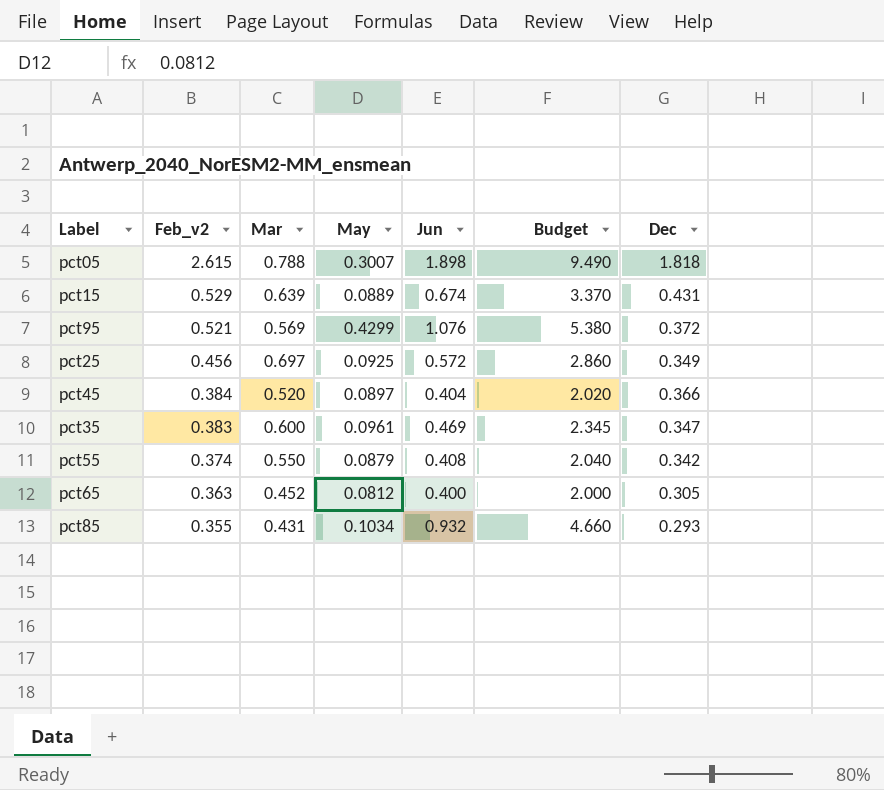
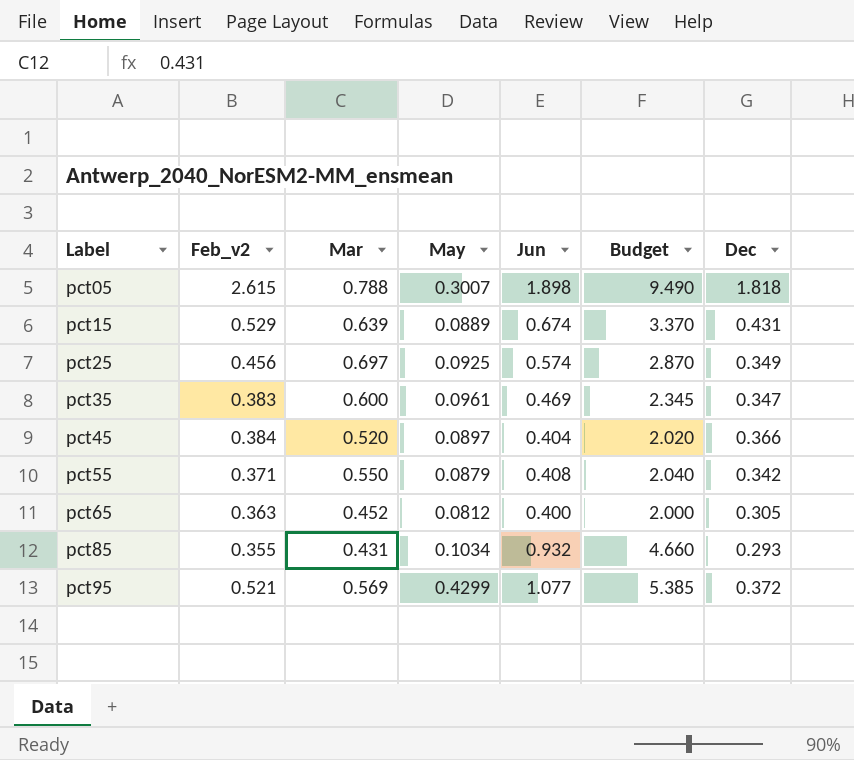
row order: Feb_v2 descending -> Label ascending
pct25 | Jun: 0.572 -> 0.574
pct25 | Budget: 2.860 -> 2.870
pct55 | Feb_v2: 0.374 -> 0.371
pct95 | Jun: 1.076 -> 1.077
pct95 | Budget: 5.380 -> 5.385

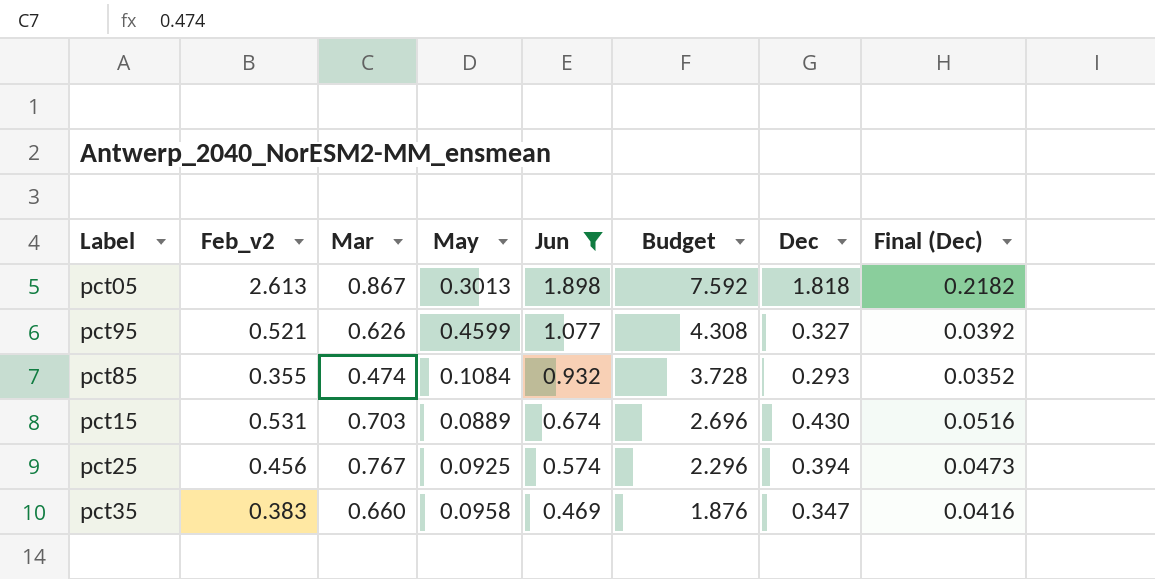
filter: none -> Jun >= 0.469
row order: Label ascending -> Jun descending
column Budget | formula: [Jun] * 5 -> [Jun] * 4
column Final (Dec) | formula: none -> [Dec] * 0.12
pct05 | Feb_v2: 2.615 -> 2.613
pct05 | Mar: 0.788 -> 0.867
pct05 | May: 0.3007 -> 0.3013
pct95 | Mar: 0.569 -> 0.626
pct95 | May: 0.4299 -> 0.4599
pct95 | Dec: 0.372 -> 0.327
pct85 | Mar: 0.431 -> 0.474
pct85 | May: 0.1034 -> 0.1084
pct15 | Feb_v2: 0.529 -> 0.531
pct15 | Mar: 0.639 -> 0.703
pct15 | Dec: 0.431 -> 0.430
pct25 | Mar: 0.697 -> 0.767
pct25 | Dec: 0.349 -> 0.394
pct35 | Mar: 0.600 -> 0.660
pct35 | May: 0.0961 -> 0.0958

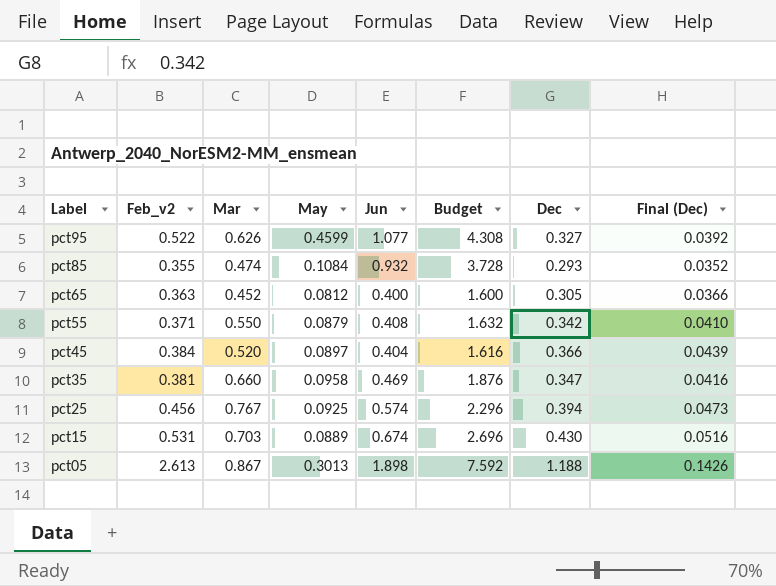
filter: Jun >= 0.469 -> none
row order: Jun descending -> Label descending
pct95 | Feb_v2: 0.521 -> 0.522
pct35 | Feb_v2: 0.383 -> 0.381
pct05 | Dec: 1.818 -> 1.188
pct05 | Final (Dec): 0.2182 -> 0.1426

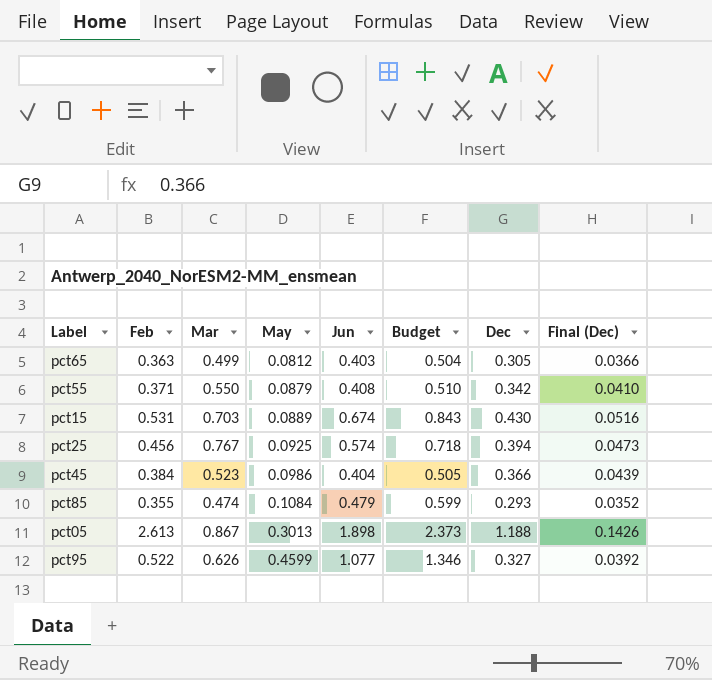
row order: Label descending -> May ascending
column name: Feb_v2 -> Feb
column Budget | formula: [Jun] * 4 -> [Jun] * 1.25
row pct35: 0.381 | 0.660 | 0.0958 | 0.469 | 1.876 | 0.347 | 0.0416 -> none
pct65 | Mar: 0.452 -> 0.499
pct65 | Jun: 0.400 -> 0.403
pct45 | Mar: 0.520 -> 0.523
pct45 | May: 0.0897 -> 0.0986
pct85 | Jun: 0.932 -> 0.479

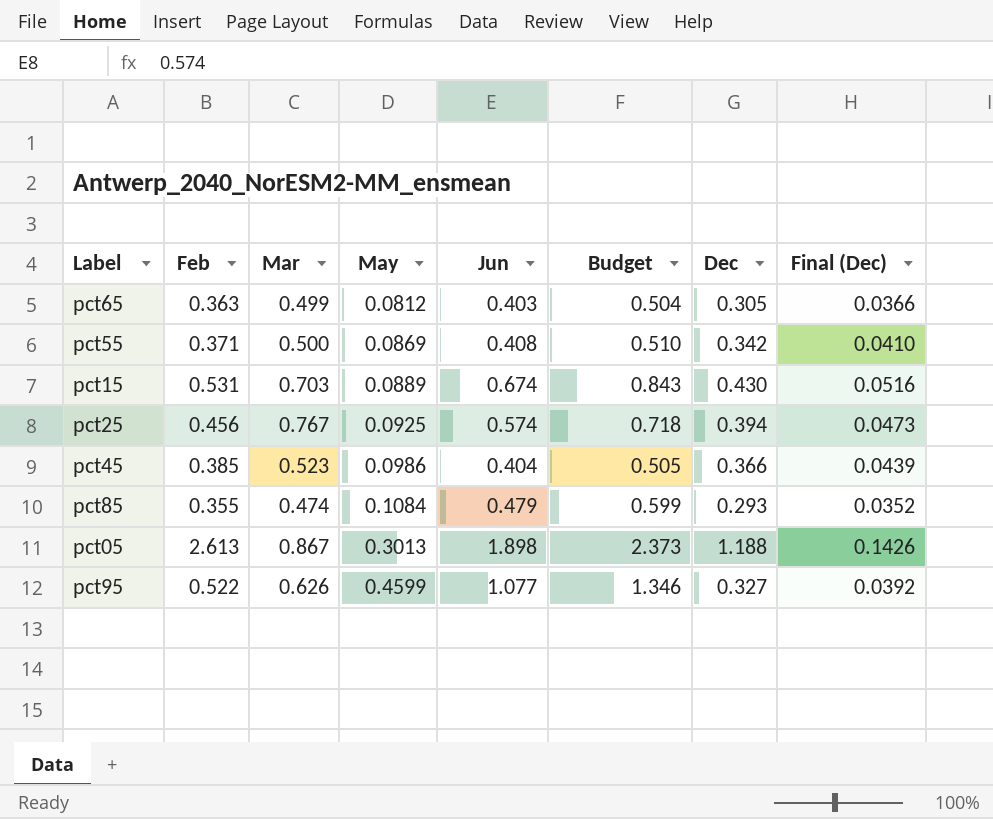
pct55 | Mar: 0.550 -> 0.500
pct55 | May: 0.0879 -> 0.0869
pct45 | Feb: 0.384 -> 0.385

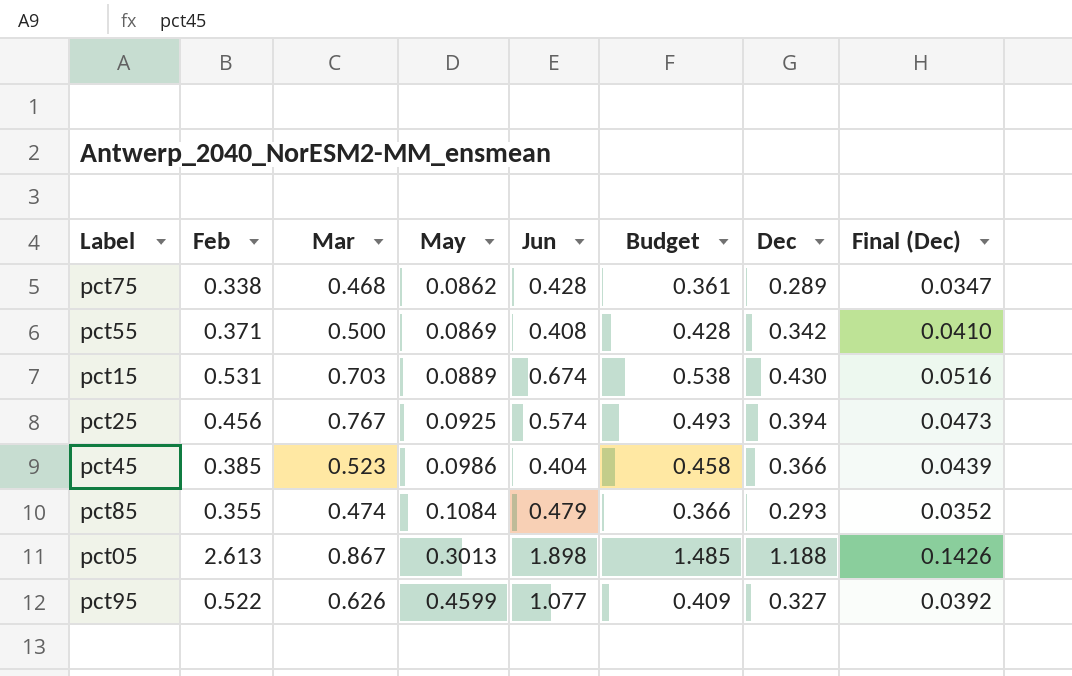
column Budget | formula: [Jun] * 1.25 -> [Dec] * 1.25
row pct65: 0.363 | 0.499 | 0.0812 | 0.403 | 0.504 | 0.305 | 0.0366 -> none
row pct75: none -> 0.338 | 0.468 | 0.0862 | 0.428 | 0.361 | 0.289 | 0.0347

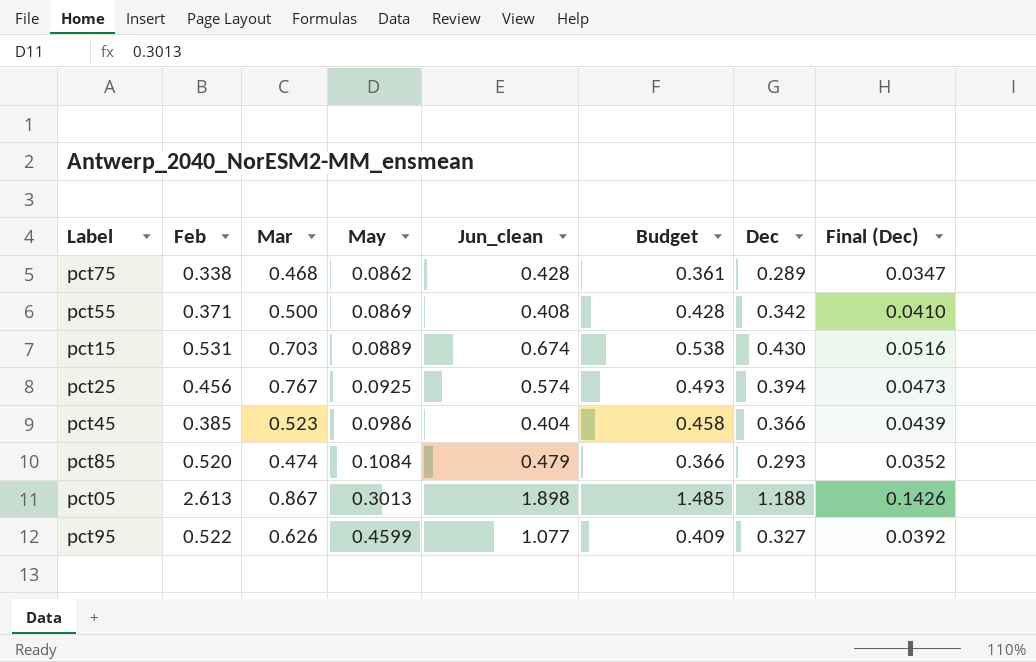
column name: Jun -> Jun_clean
pct85 | Feb: 0.355 -> 0.520

